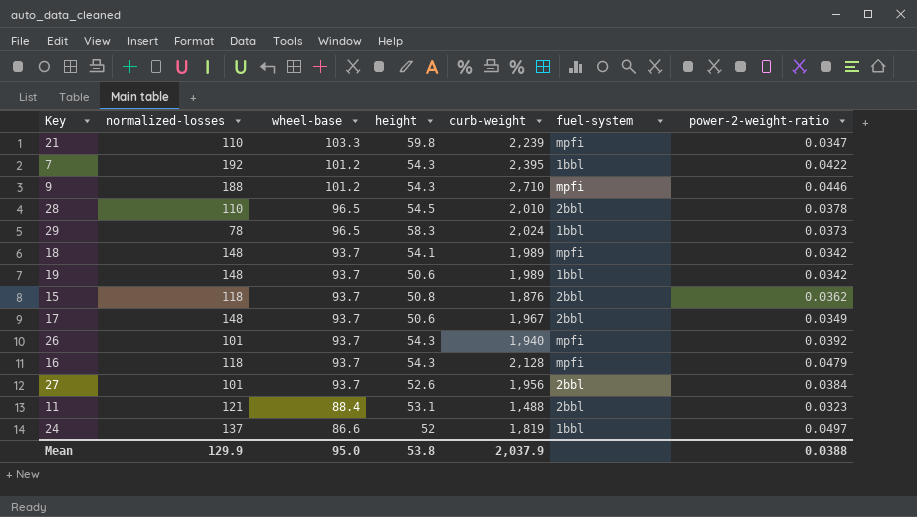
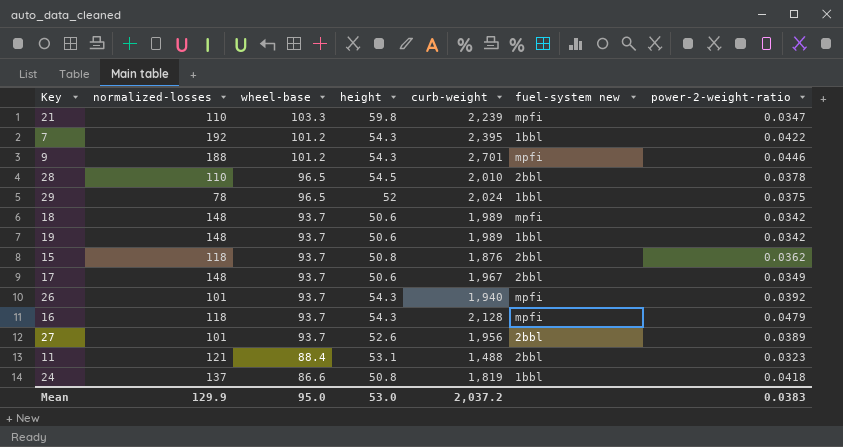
column name: fuel-system -> fuel-system new
9 | curb-weight: 2,710 -> 2,701
29 | height: 58.3 -> 52
29 | power-2-weight-ratio: 0.0373 -> 0.0375
18 | height: 54.1 -> 50.6
27 | power-2-weight-ratio: 0.0384 -> 0.0389
24 | height: 52 -> 50.8
24 | power-2-weight-ratio: 0.0497 -> 0.0418
Mean | height: 53.8 -> 53.0
Mean | curb-weight: 2,037.9 -> 2,037.2
Mean | power-2-weight-ratio: 0.0388 -> 0.0383

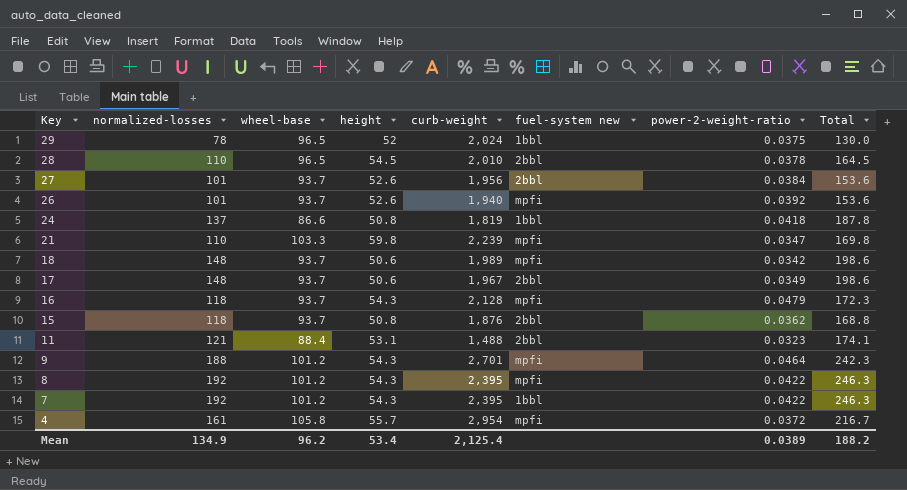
row order: wheel-base descending -> Key descending
column Total | formula: none -> [normalized-losses] + [height]
row 19: 148 | 93.7 | 50.6 | 1,989 | 1bbl | 0.0342 -> none
27 | power-2-weight-ratio: 0.0389 -> 0.0384
26 | height: 54.3 -> 52.6
9 | power-2-weight-ratio: 0.0446 -> 0.0464
row 8: none -> 192 | 101.2 | 54.3 | 2,395 | mpfi | 0.0422 | 246.3
row 4: none -> 161 | 105.8 | 55.7 | 2,954 | mpfi | 0.0372 | 216.7
Mean | normalized-losses: 129.9 -> 134.9
Mean | wheel-base: 95.0 -> 96.2
Mean | height: 53.0 -> 53.4
Mean | curb-weight: 2,037.2 -> 2,125.4
Mean | power-2-weight-ratio: 0.0383 -> 0.0389

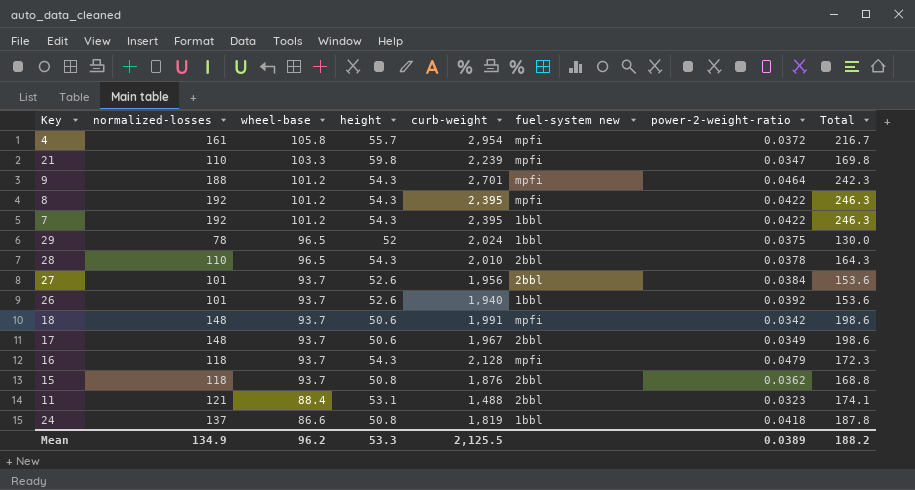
row order: Key descending -> wheel-base descending
28 | height: 54.5 -> 54.3
28 | Total: 164.5 -> 164.3
26 | fuel-system new: mpfi -> 1bbl
18 | curb-weight: 1,989 -> 1,991
Mean | height: 53.4 -> 53.3
Mean | curb-weight: 2,125.4 -> 2,125.5

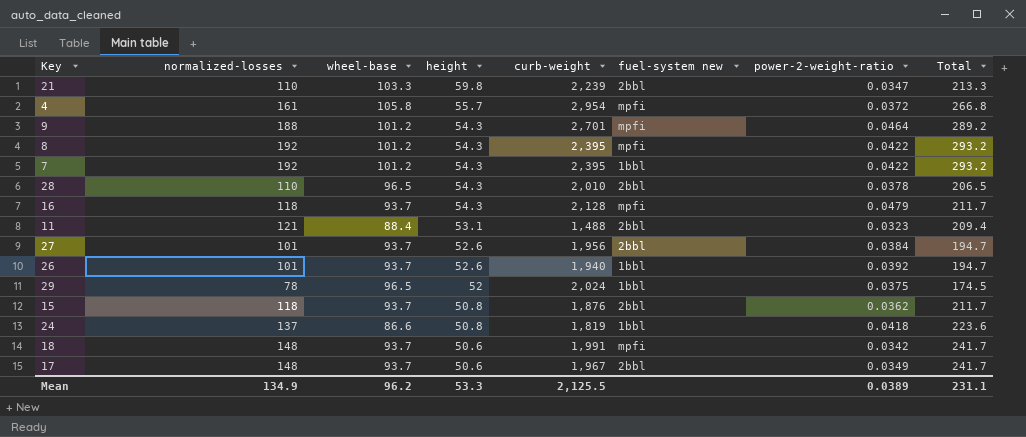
row order: wheel-base descending -> height descending
column Total | formula: [normalized-losses] + [height] -> [normalized-losses] + [wheel-base]
21 | fuel-system new: mpfi -> 2bbl
Mean | Total: 188.2 -> 231.1

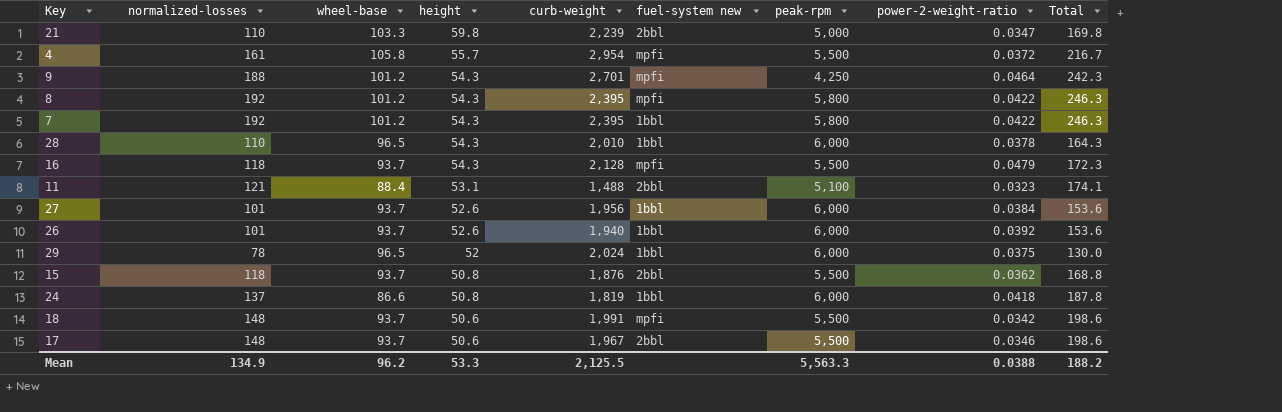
column peak-rpm | position: none -> 7
column Total | formula: [normalized-losses] + [wheel-base] -> [normalized-losses] + [height]
28 | fuel-system new: 2bbl -> 1bbl
27 | fuel-system new: 2bbl -> 1bbl
17 | power-2-weight-ratio: 0.0349 -> 0.0346
Mean | power-2-weight-ratio: 0.0389 -> 0.0388
Mean | Total: 231.1 -> 188.2

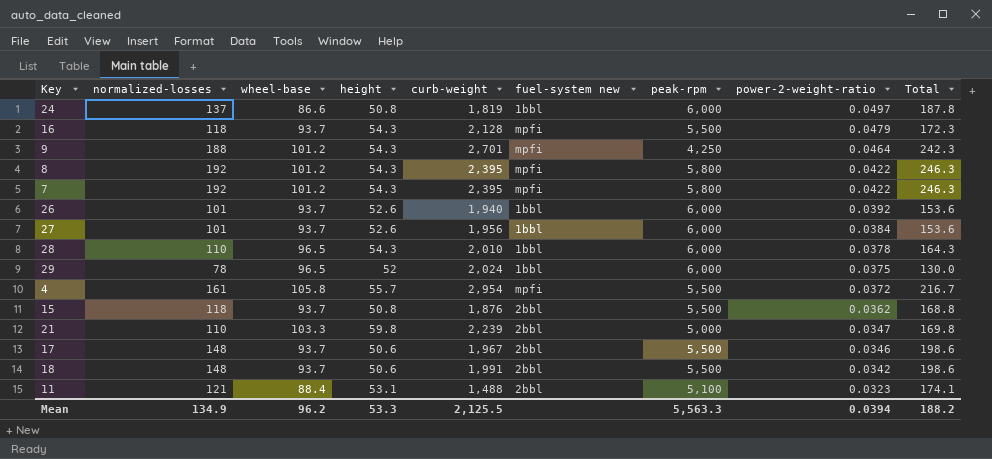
row order: height descending -> power-2-weight-ratio descending
24 | power-2-weight-ratio: 0.0418 -> 0.0497
7 | fuel-system new: 1bbl -> mpfi
18 | fuel-system new: mpfi -> 2bbl
Mean | power-2-weight-ratio: 0.0388 -> 0.0394

